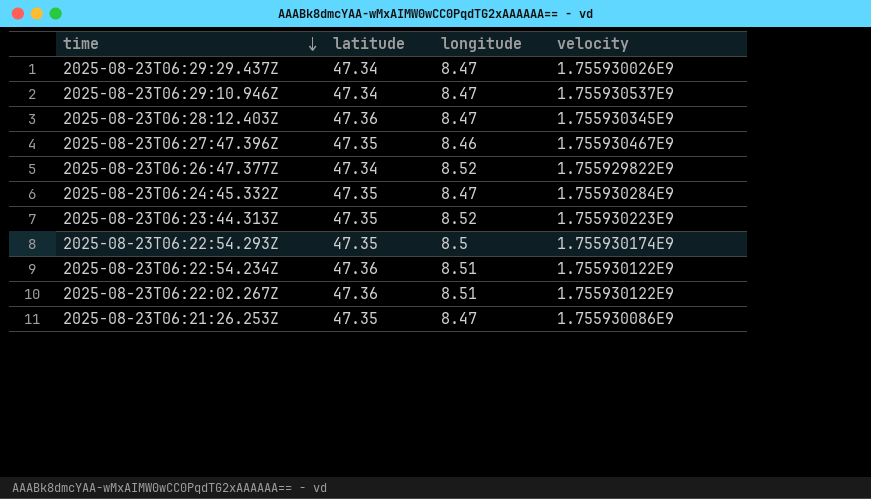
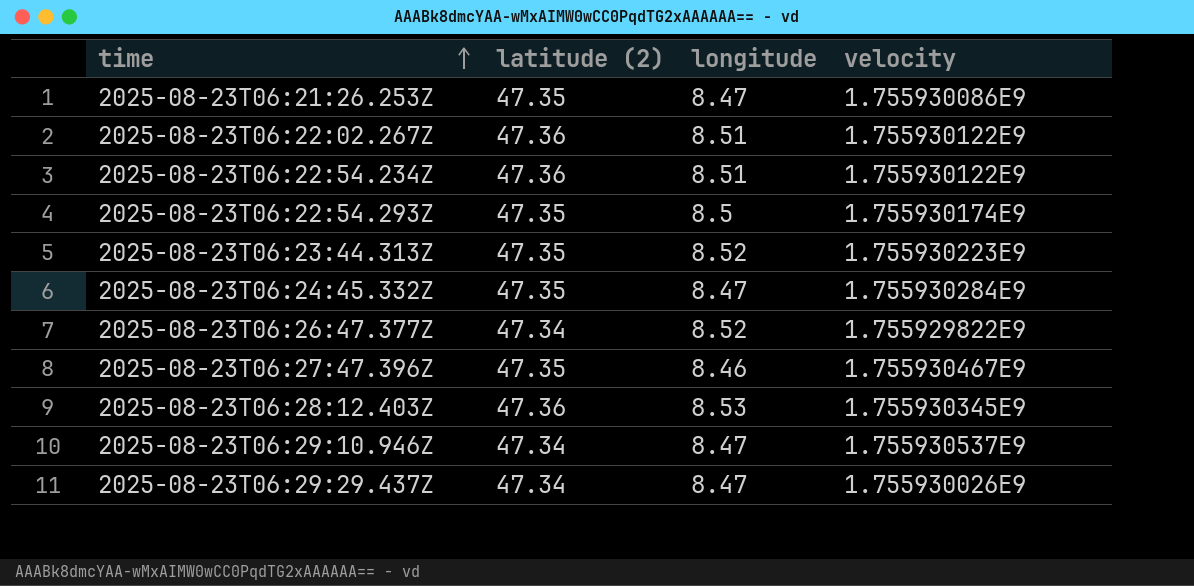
row order: time descending -> time ascending
column name: latitude -> latitude (2)
2025-08-23T06:28:12.403Z | longitude: 8.47 -> 8.53

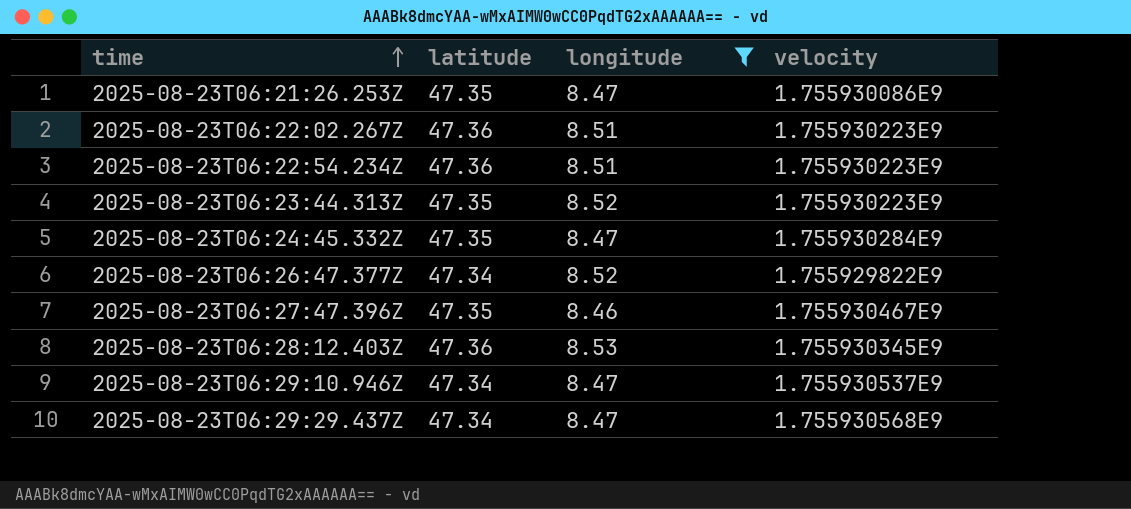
filter: none -> longitude != 8.5
column name: latitude (2) -> latitude
2025-08-23T06:22:02.267Z | velocity: 1.755930122E9 -> 1.755930223E9
2025-08-23T06:22:54.234Z | velocity: 1.755930122E9 -> 1.755930223E9
2025-08-23T06:29:29.437Z | velocity: 1.755930026E9 -> 1.755930568E9

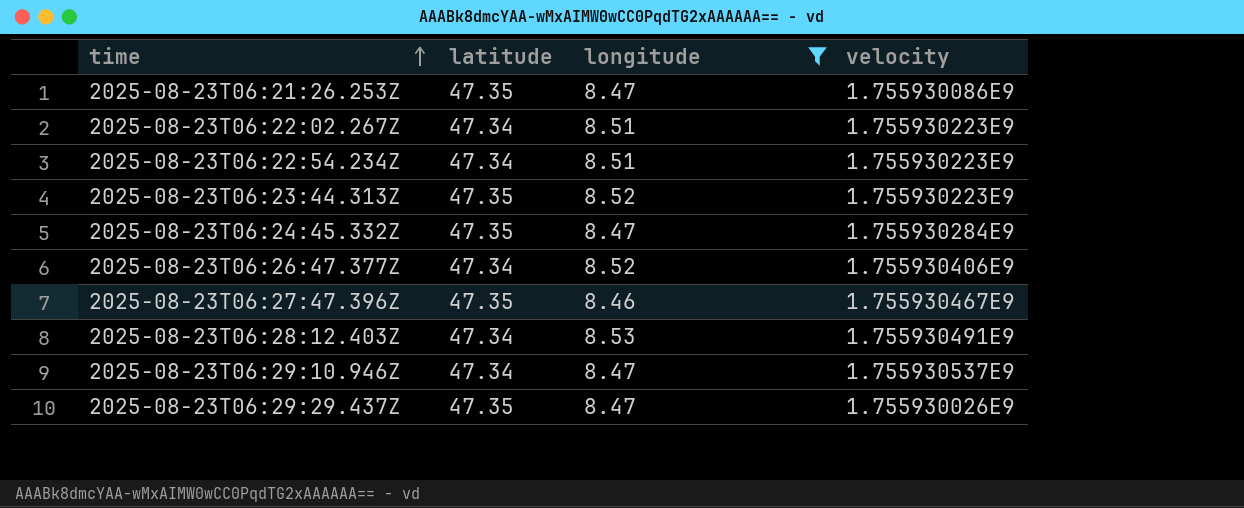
2025-08-23T06:22:02.267Z | latitude: 47.36 -> 47.34
2025-08-23T06:22:54.234Z | latitude: 47.36 -> 47.34
2025-08-23T06:26:47.377Z | velocity: 1.755929822E9 -> 1.755930406E9
2025-08-23T06:28:12.403Z | latitude: 47.36 -> 47.34
2025-08-23T06:28:12.403Z | velocity: 1.755930345E9 -> 1.755930491E9
2025-08-23T06:29:29.437Z | latitude: 47.34 -> 47.35
2025-08-23T06:29:29.437Z | velocity: 1.755930568E9 -> 1.755930026E9

